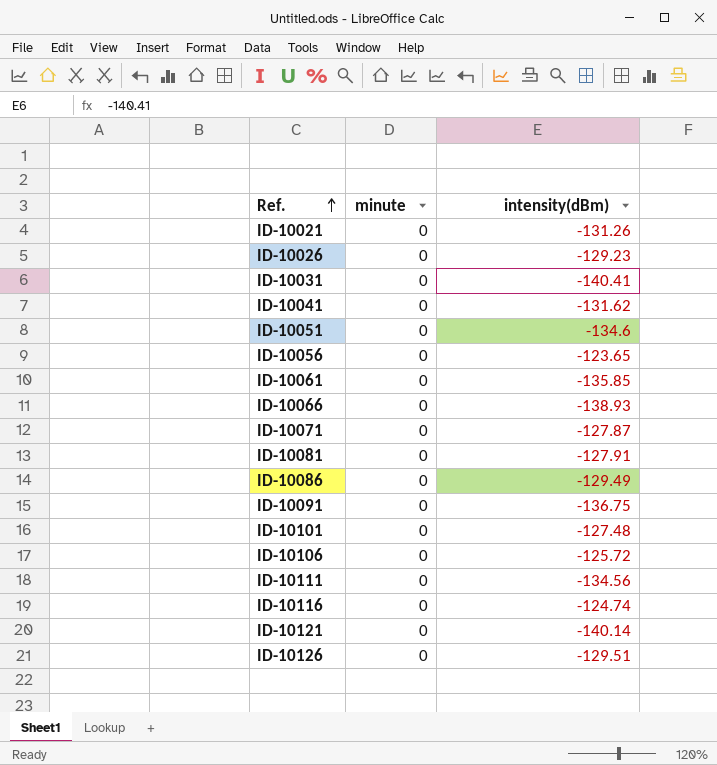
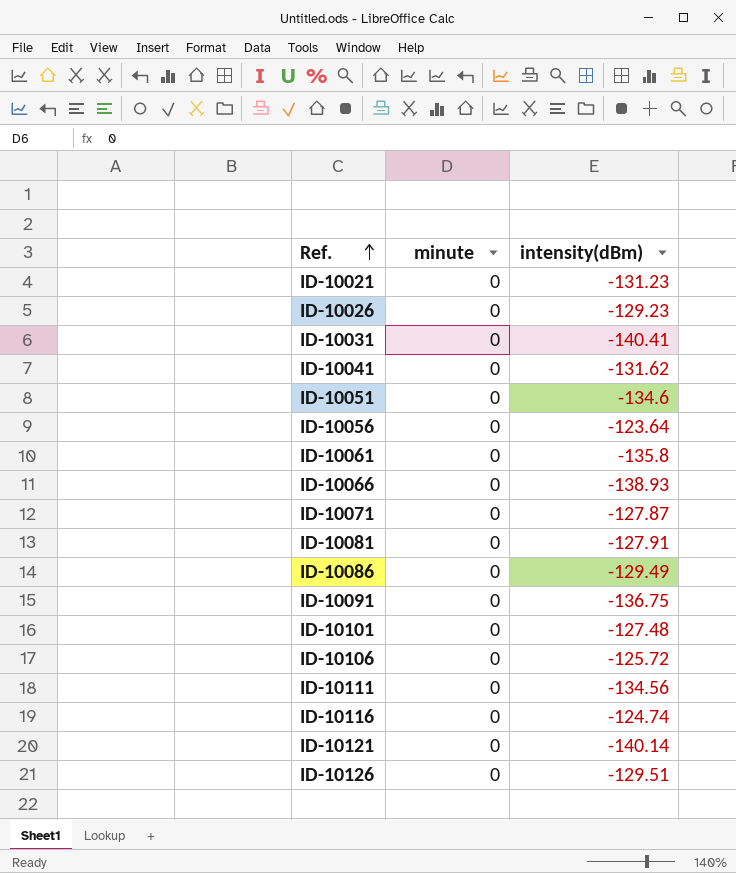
ID-10021 | intensity(dBm): -131.26 -> -131.23
ID-10056 | intensity(dBm): -123.65 -> -123.64
ID-10061 | intensity(dBm): -135.85 -> -135.8

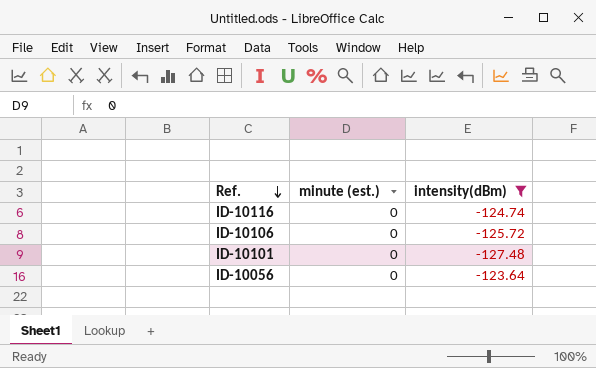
filter: none -> intensity(dBm) >= -127.48
row order: Ref. ascending -> Ref. descending
column name: minute -> minute (est.)

